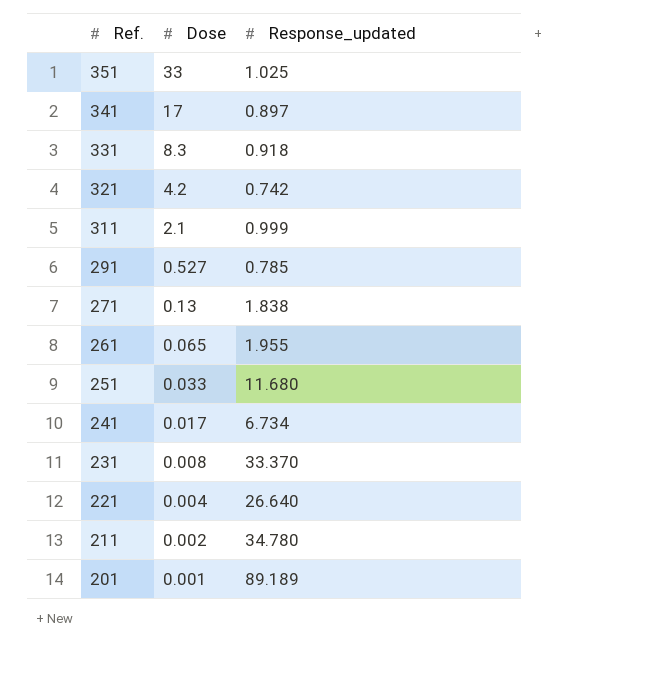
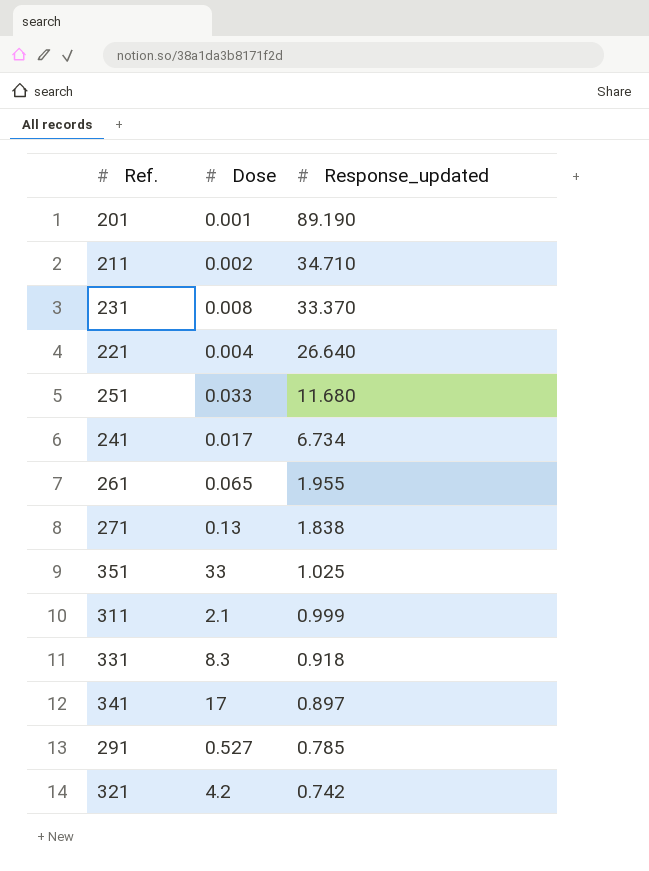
row order: Ref. descending -> Response_updated descending
201 | Response_updated: 89.189 -> 89.190
211 | Response_updated: 34.780 -> 34.710

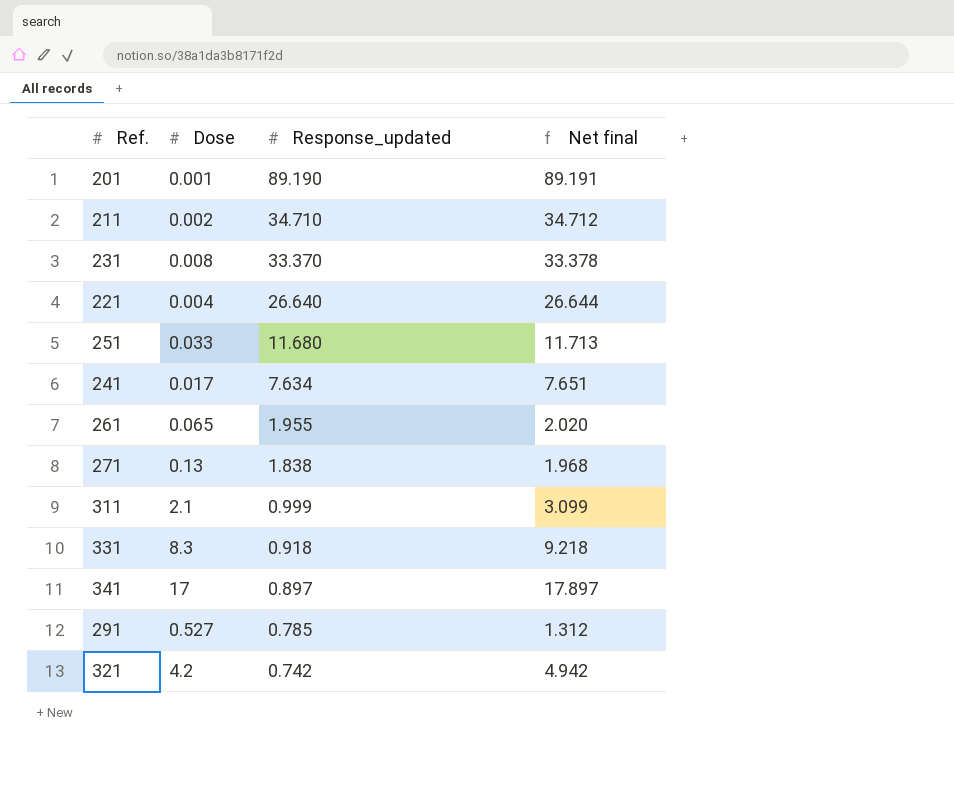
column Net final | formula: none -> [Dose] + [Response_updated]
row 351: 33 | 1.025 -> none
241 | Response_updated: 6.734 -> 7.634

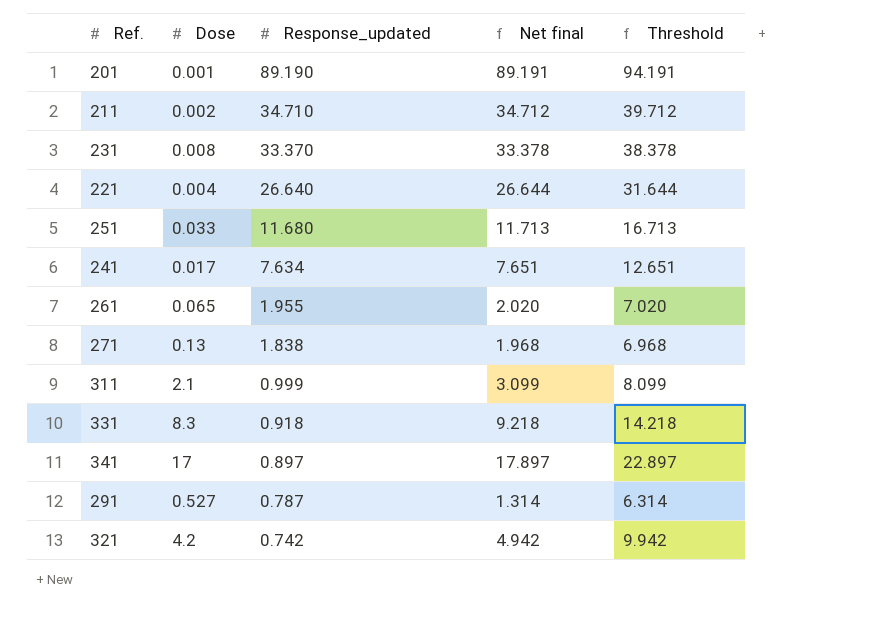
column Threshold | formula: none -> [Net final] + 5
291 | Response_updated: 0.785 -> 0.787
291 | Net final: 1.312 -> 1.314

